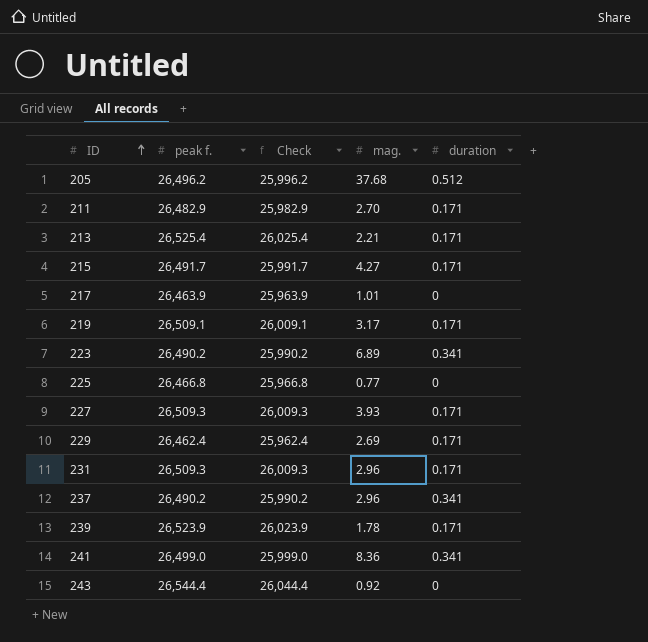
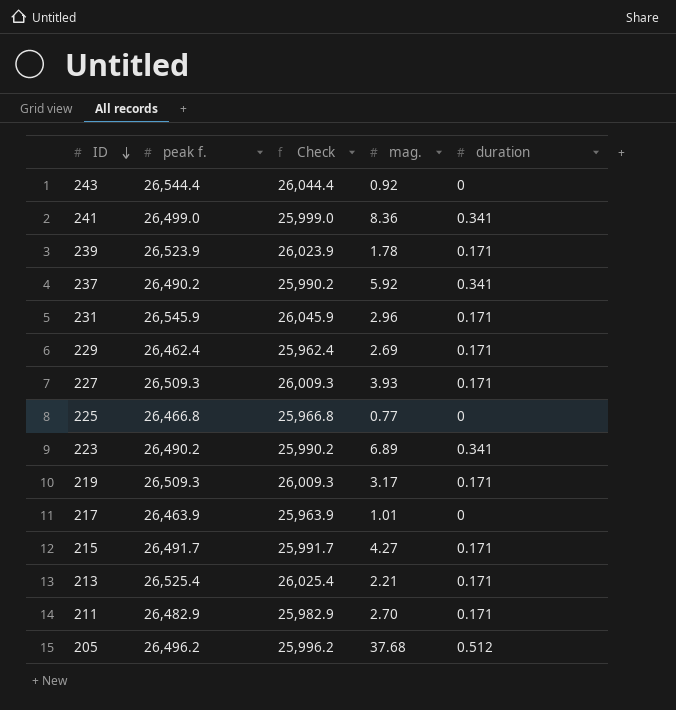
row order: ID ascending -> ID descending
237 | mag.: 2.96 -> 5.92
231 | peak f.: 26,509.3 -> 26,545.9
231 | Check: 26,009.3 -> 26,045.9
219 | peak f.: 26,509.1 -> 26,509.3
219 | Check: 26,009.1 -> 26,009.3

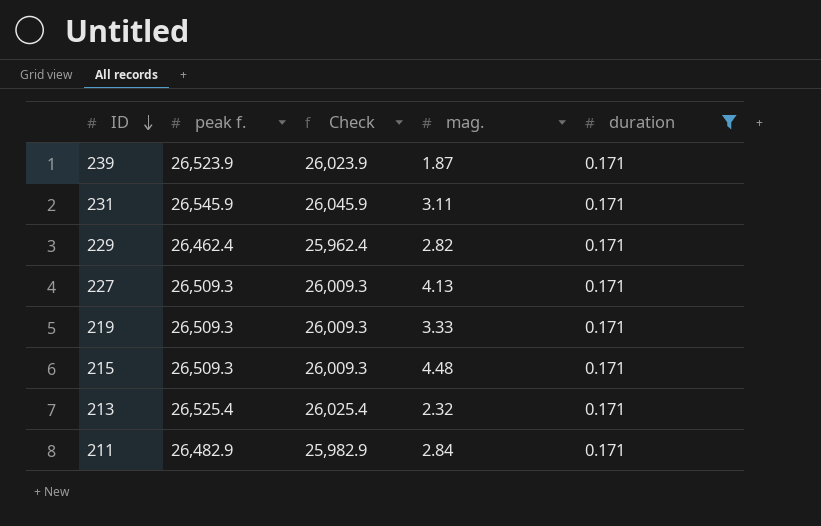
filter: none -> duration = 0.171
239 | mag.: 1.78 -> 1.87
231 | mag.: 2.96 -> 3.11
229 | mag.: 2.69 -> 2.82
227 | mag.: 3.93 -> 4.13
219 | mag.: 3.17 -> 3.33
215 | peak f.: 26,491.7 -> 26,509.3
215 | Check: 25,991.7 -> 26,009.3
215 | mag.: 4.27 -> 4.48
213 | mag.: 2.21 -> 2.32
211 | mag.: 2.70 -> 2.84

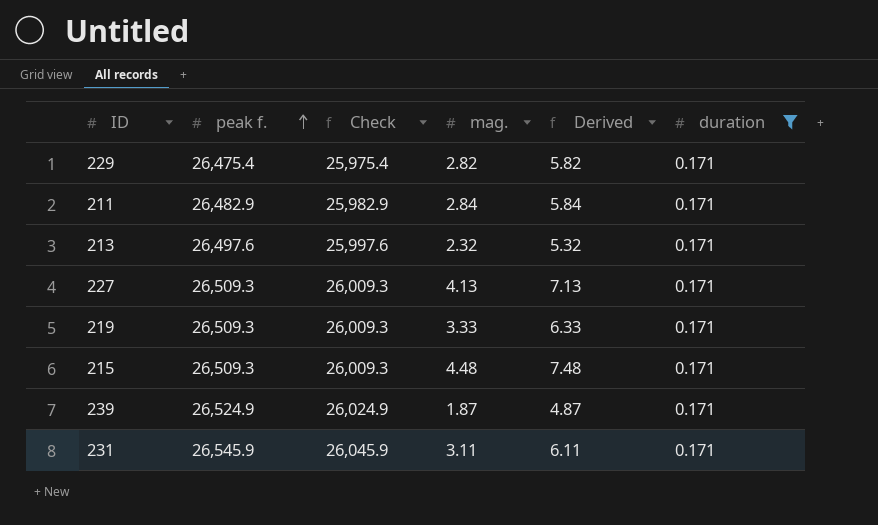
row order: ID descending -> peak f. ascending
column Derived | formula: none -> [mag.] + 3
229 | peak f.: 26,462.4 -> 26,475.4
229 | Check: 25,962.4 -> 25,975.4
213 | peak f.: 26,525.4 -> 26,497.6
213 | Check: 26,025.4 -> 25,997.6
239 | peak f.: 26,523.9 -> 26,524.9
239 | Check: 26,023.9 -> 26,024.9

